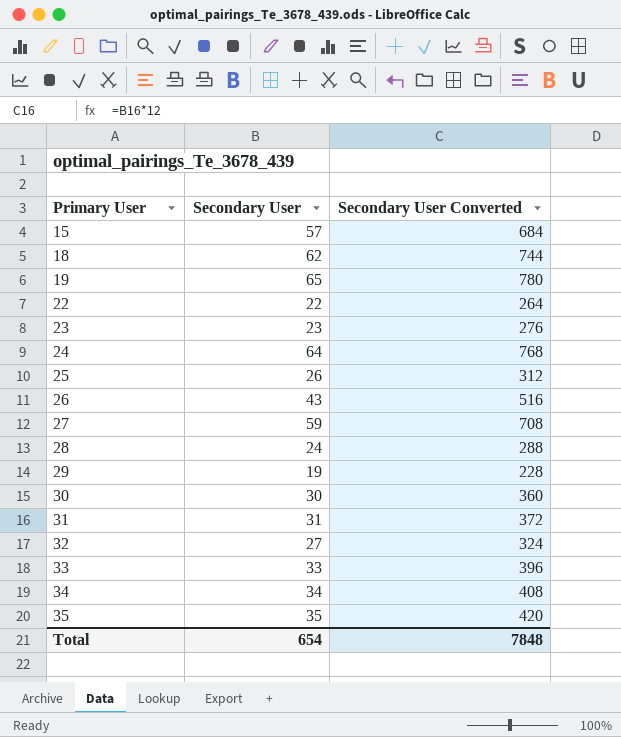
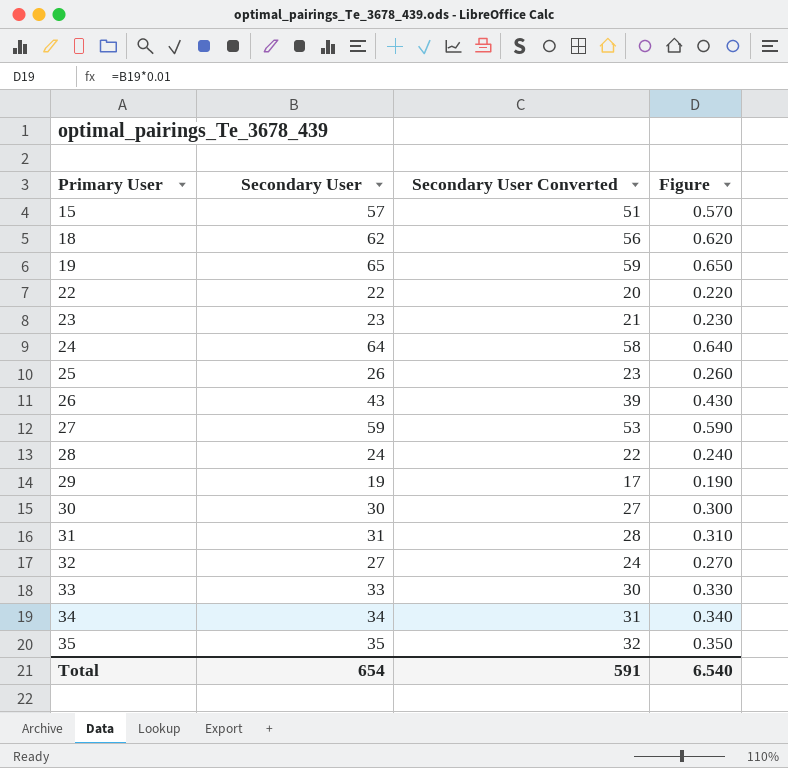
column Secondary User Converted | formula: [Secondary User] * 12 -> [Secondary User] * 0.9
column Figure | formula: none -> [Secondary User] * 0.01
Total | Secondary User Converted: 7848 -> 591

